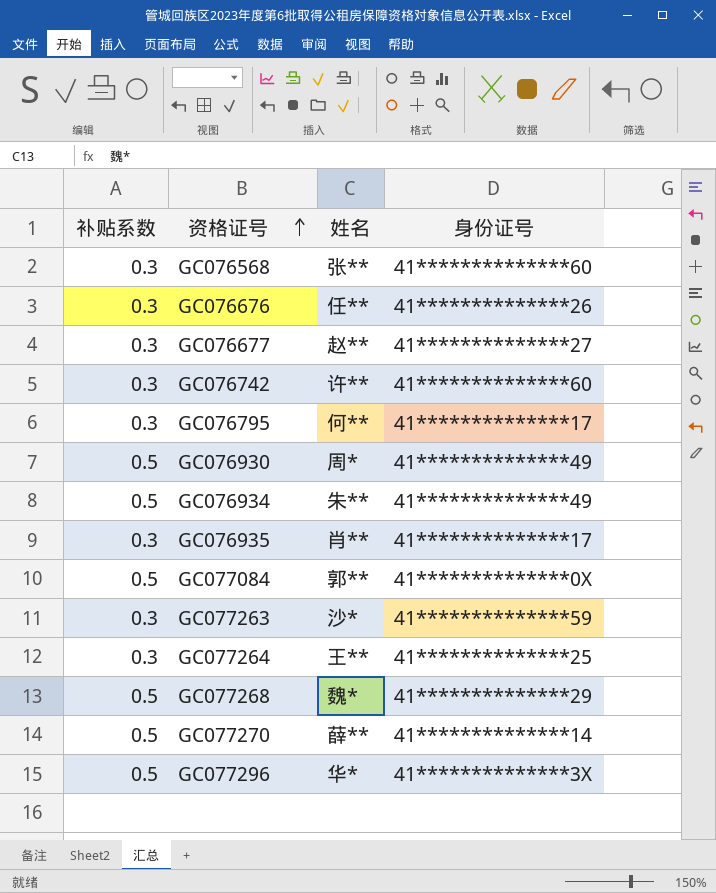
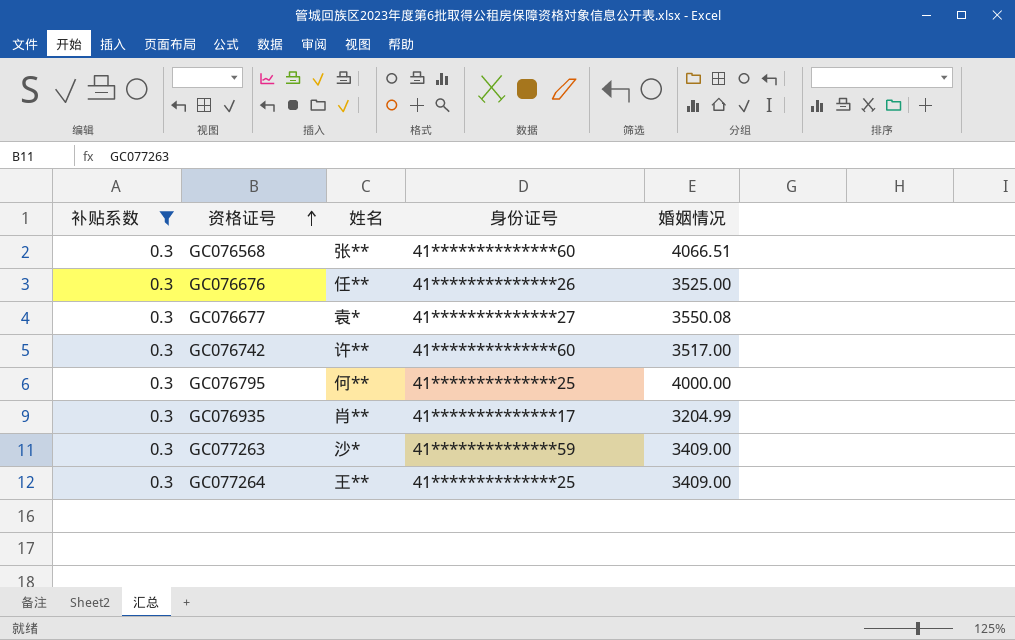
filter: none -> 补贴系数 = 0.3
column 婚姻情况 | position: none -> 5
GC076677 | 姓名: 赵** -> 袁*
GC076795 | 身份证号: 41**************17 -> 41**************25

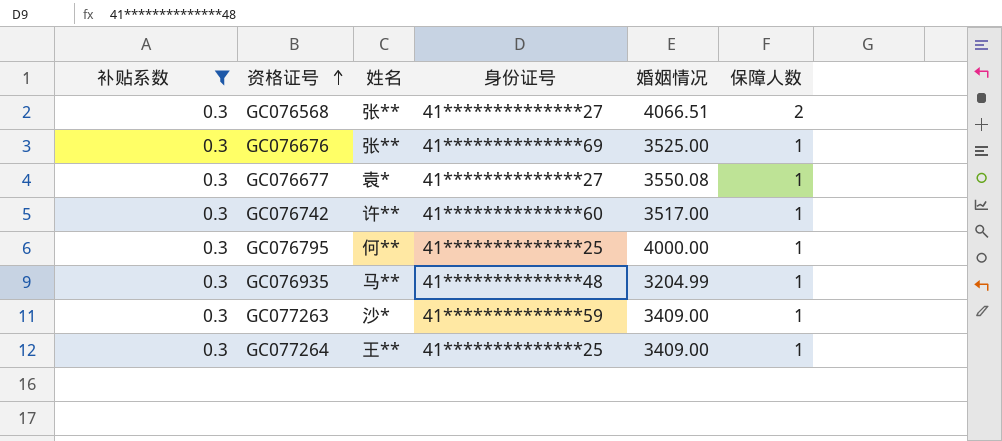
column 保障人数 | position: none -> 6
GC076568 | 身份证号: 41**************60 -> 41**************27
GC076676 | 姓名: 任** -> 张**
GC076676 | 身份证号: 41**************26 -> 41**************69
GC076935 | 姓名: 肖** -> 马**
GC076935 | 身份证号: 41**************17 -> 41**************48

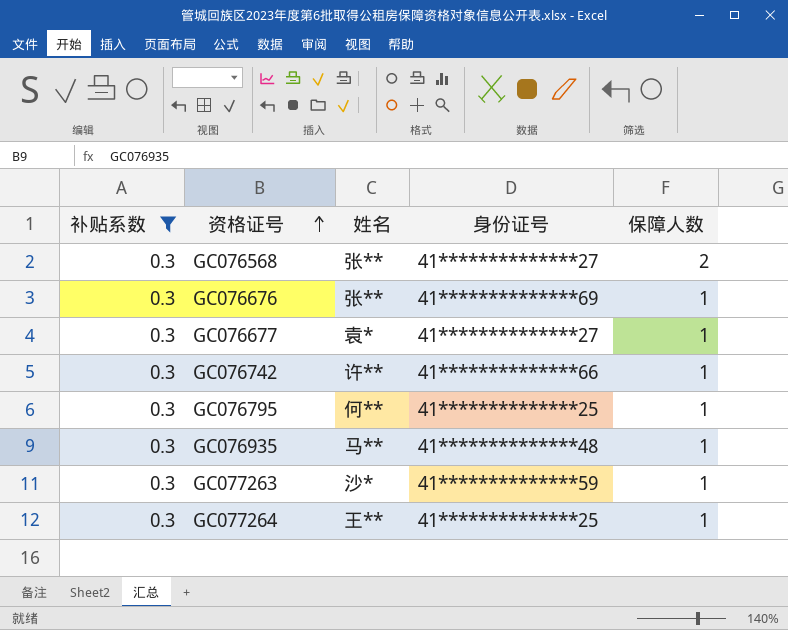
column 婚姻情况 | position: 5 -> none
GC076742 | 身份证号: 41**************60 -> 41**************66

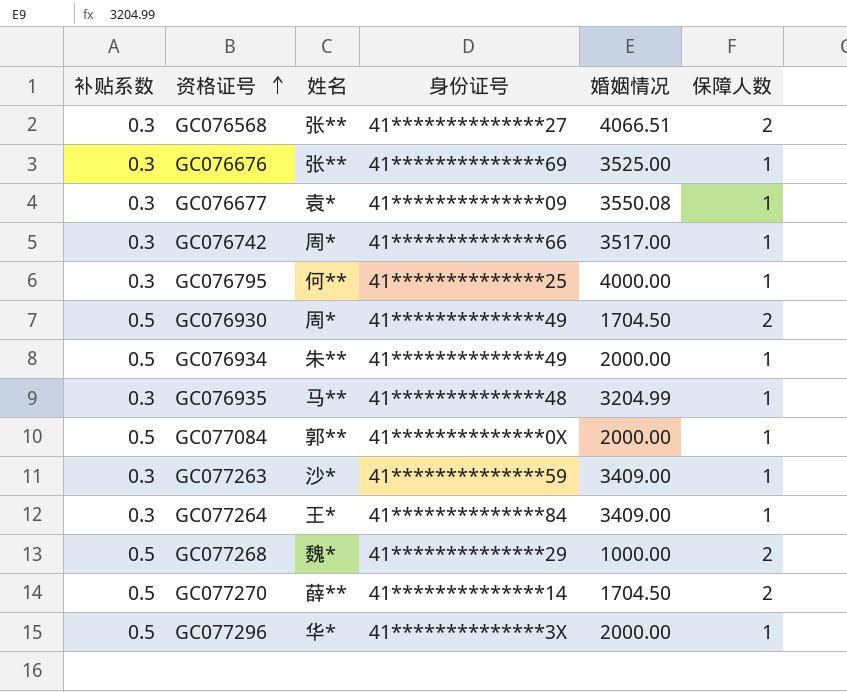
filter: 补贴系数 = 0.3 -> none
column 婚姻情况 | position: none -> 5
GC076677 | 身份证号: 41**************27 -> 41**************09
GC076742 | 姓名: 许** -> 周*
GC077264 | 姓名: 王** -> 王*
GC077264 | 身份证号: 41**************25 -> 41**************84

